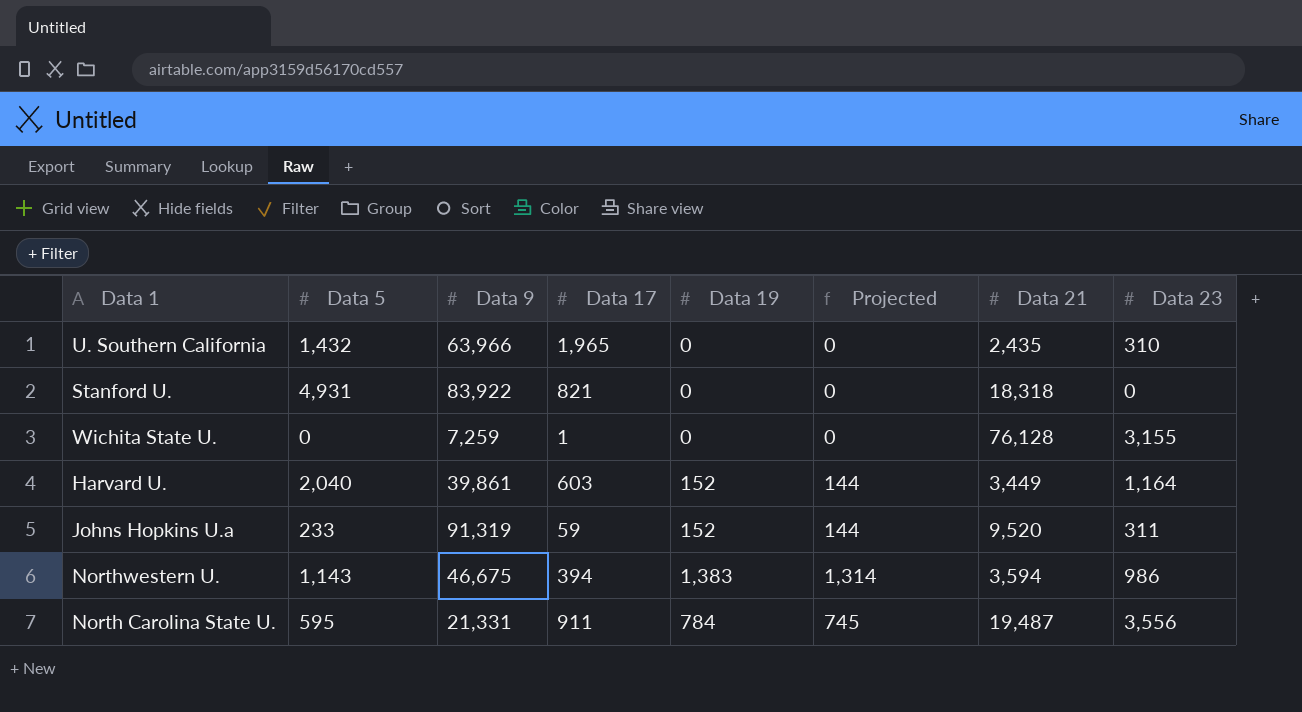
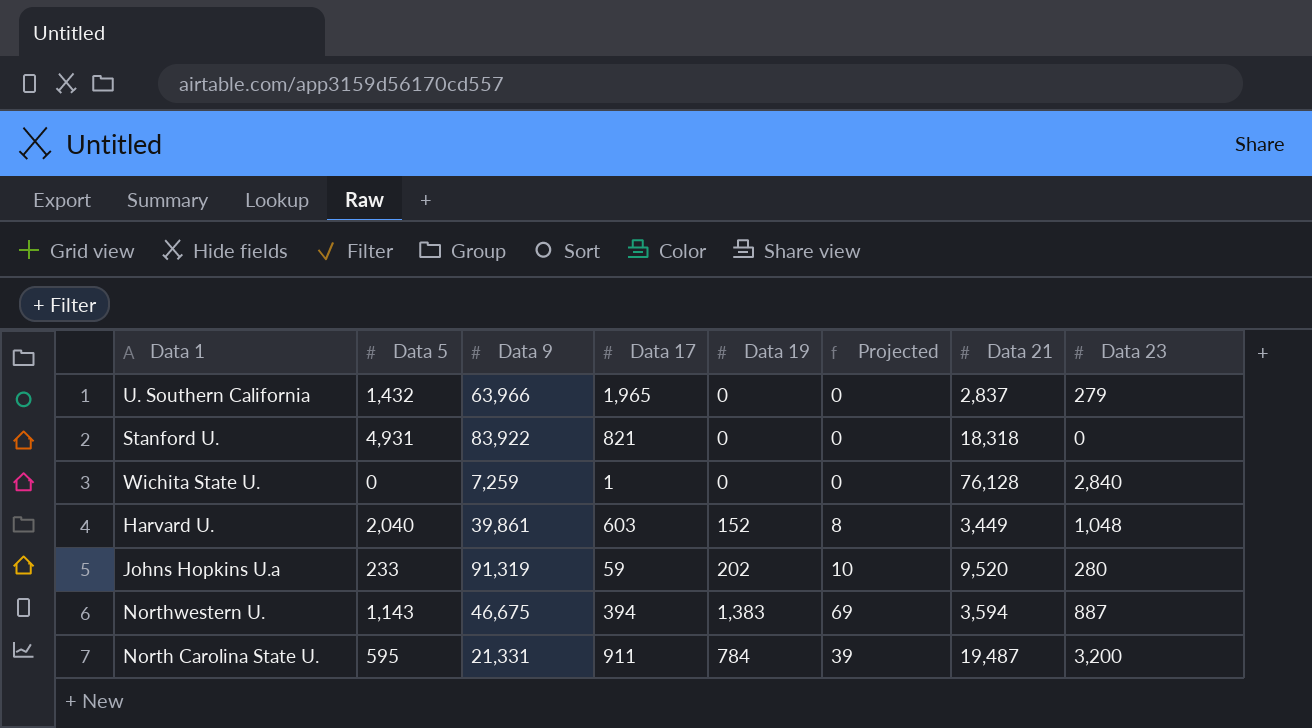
column Projected | formula: [Data 19] * 0.95 -> [Data 19] * 0.05
U. Southern California | Data 21: 2,435 -> 2,837
U. Southern California | Data 23: 310 -> 279
Wichita State U. | Data 23: 3,155 -> 2,840
Harvard U. | Data 23: 1,164 -> 1,048
Johns Hopkins U.a | Data 19: 152 -> 202
Johns Hopkins U.a | Data 23: 311 -> 280
Northwestern U. | Data 23: 986 -> 887
North Carolina State U. | Data 23: 3,556 -> 3,200

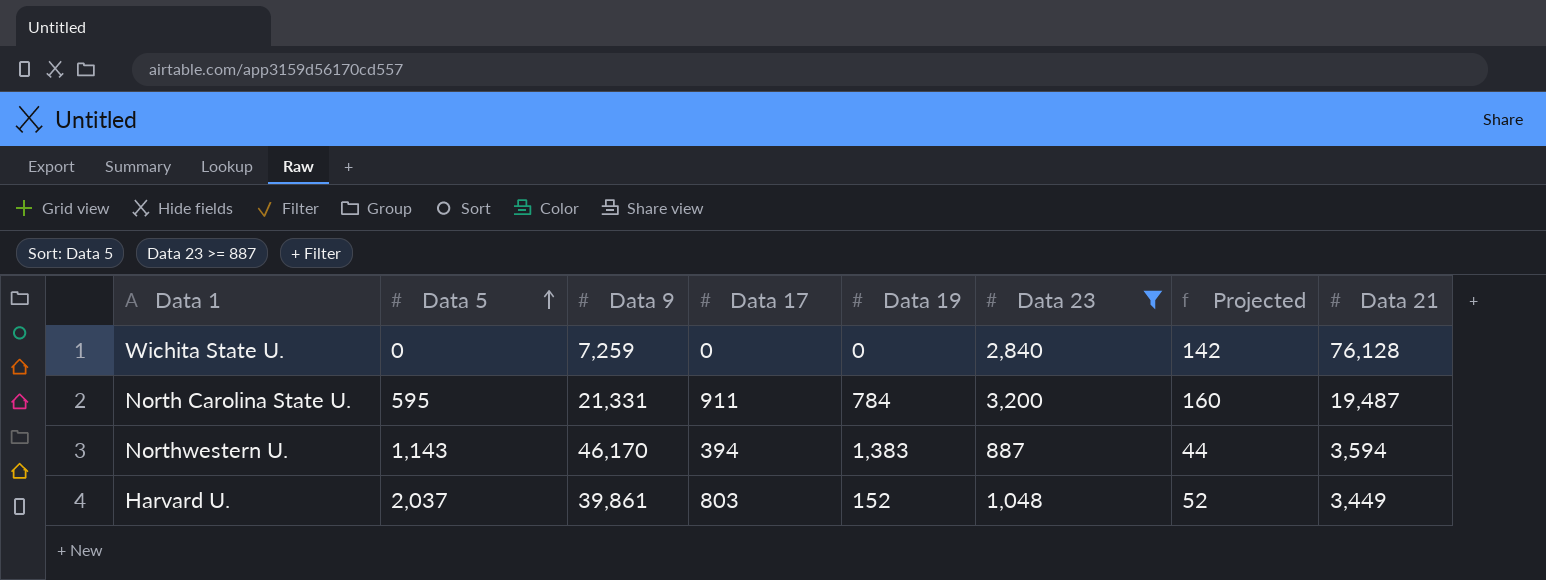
filter: none -> Data 23 >= 887
row order: none -> Data 5 ascending
column Data 23 | position: 8 -> 6
column Projected | formula: [Data 19] * 0.05 -> [Data 23] * 0.05
Wichita State U. | Data 17: 1 -> 0
Northwestern U. | Data 9: 46,675 -> 46,170
Harvard U. | Data 5: 2,040 -> 2,037
Harvard U. | Data 17: 603 -> 803

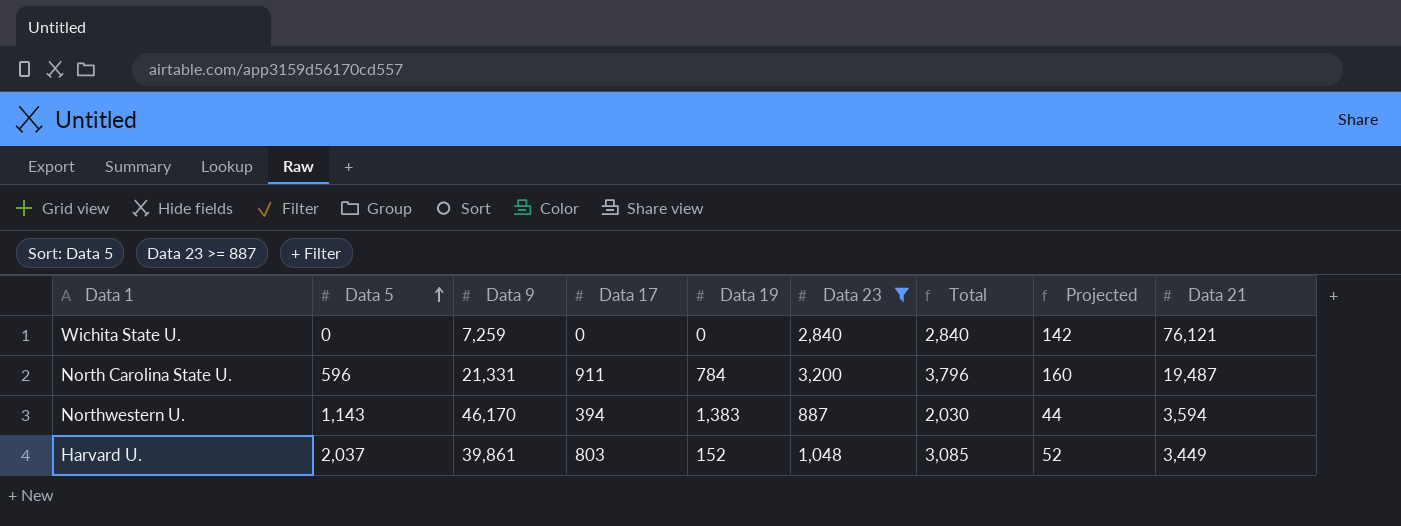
column Total | formula: none -> [Data 5] + [Data 23]
Wichita State U. | Data 21: 76,128 -> 76,121
North Carolina State U. | Data 5: 595 -> 596

